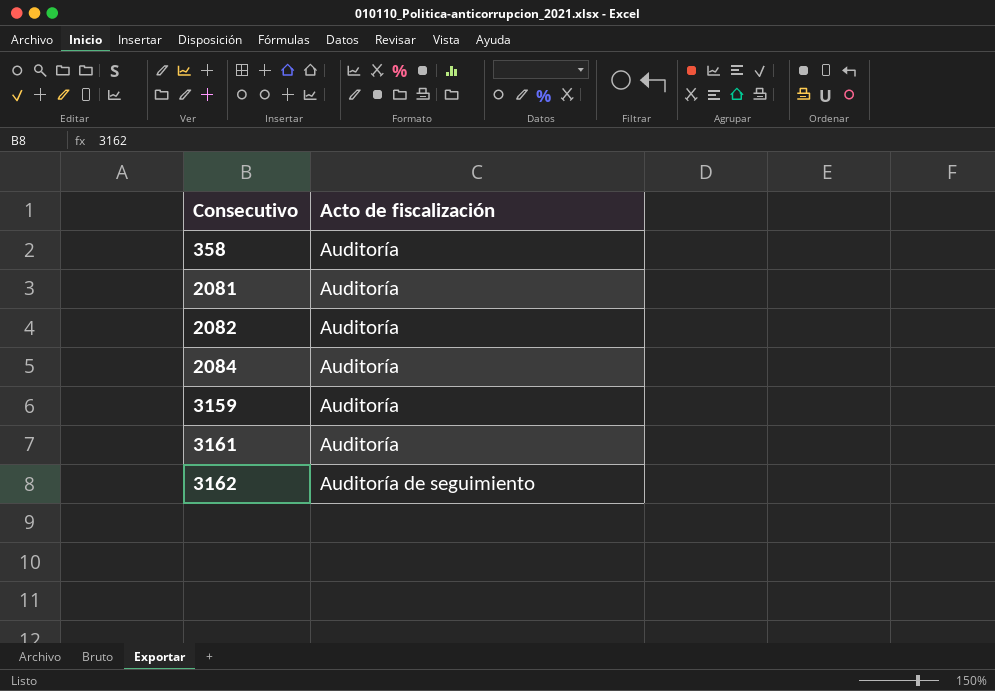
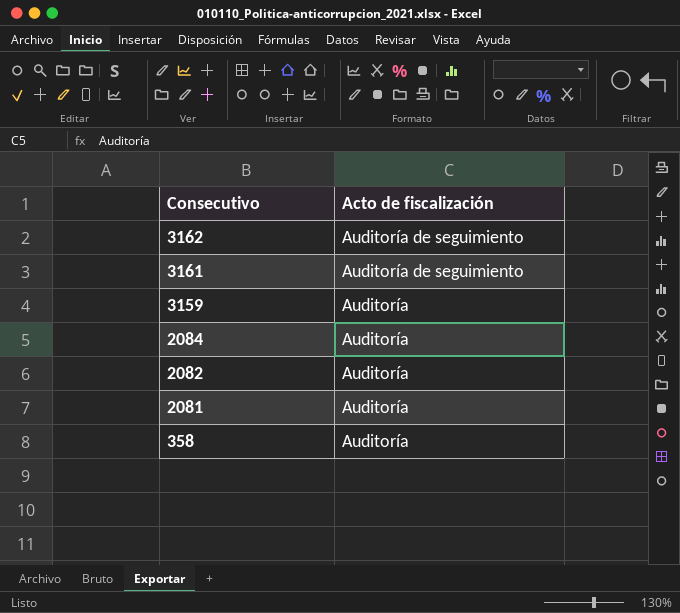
row order: Consecutivo ascending -> Consecutivo descending
3161 | Acto de fiscalización: Auditoría -> Auditoría de seguimiento

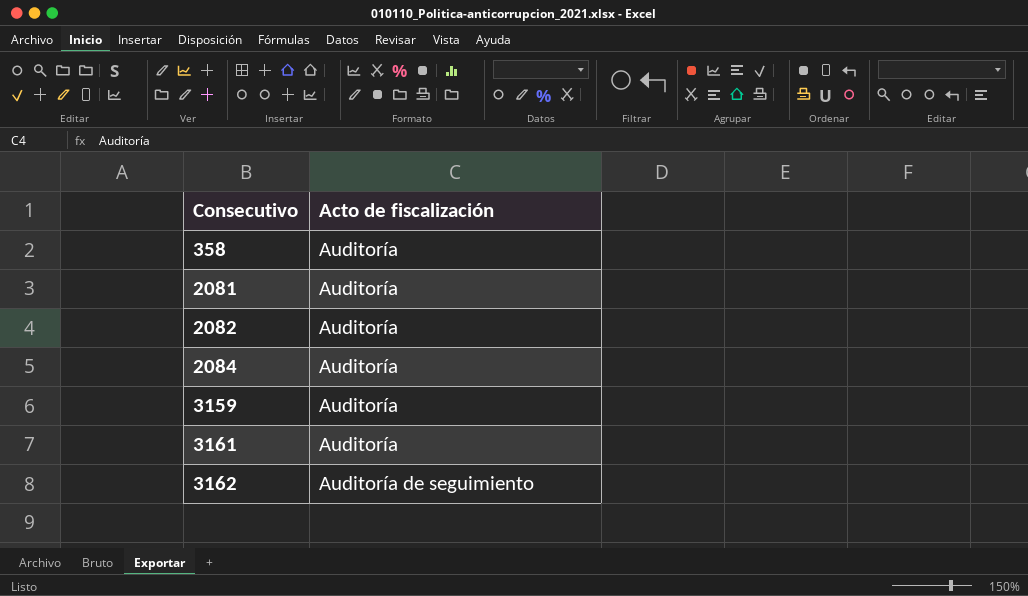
row order: Consecutivo descending -> Consecutivo ascending
3161 | Acto de fiscalización: Auditoría de seguimiento -> Auditoría

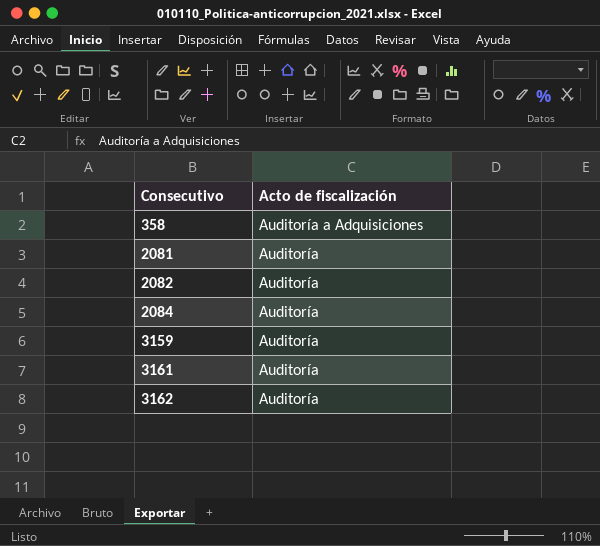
358 | Acto de fiscalización: Auditoría -> Auditoría a Adquisiciones
3162 | Acto de fiscalización: Auditoría de seguimiento -> Auditoría

